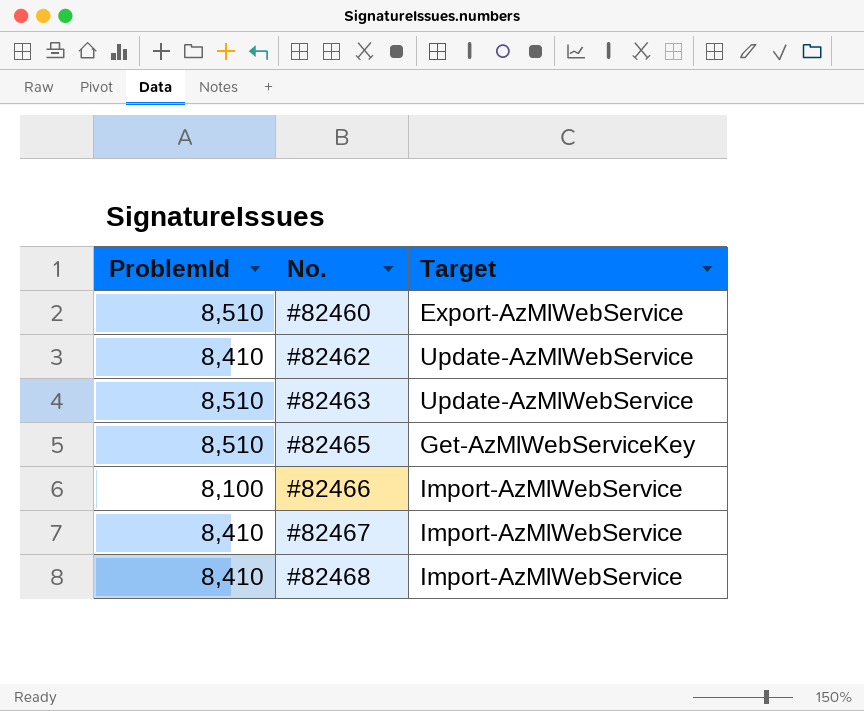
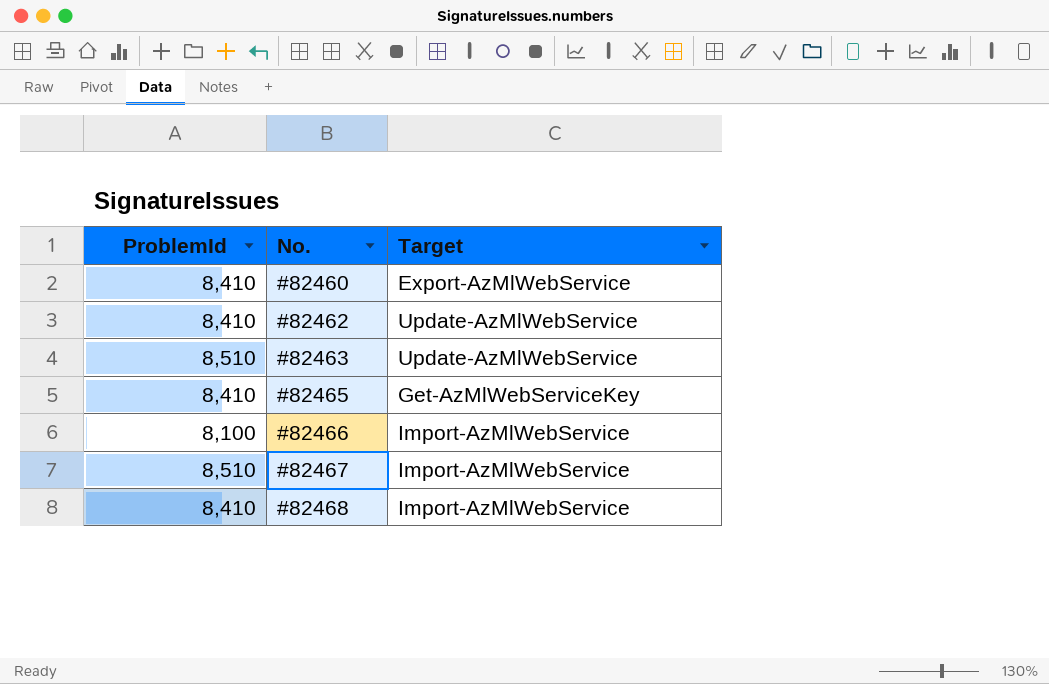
#82460 | ProblemId: 8,510 -> 8,410
#82465 | ProblemId: 8,510 -> 8,410
#82467 | ProblemId: 8,410 -> 8,510

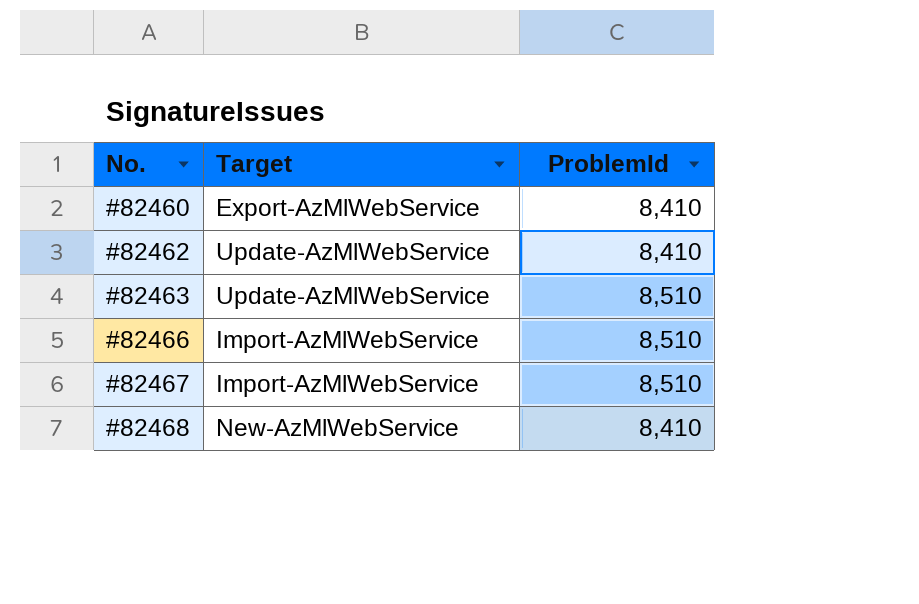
column ProblemId | position: 1 -> 3
row #82465: 8,410 | Get-AzMlWebServiceKey -> none
#82466 | ProblemId: 8,100 -> 8,510
#82468 | Target: Import-AzMlWebService -> New-AzMlWebService

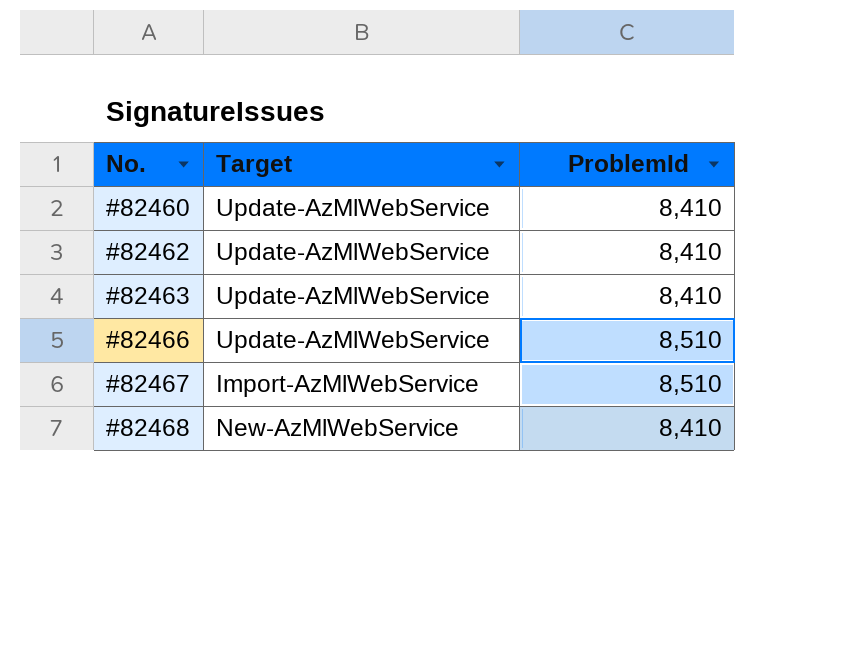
#82460 | Target: Export-AzMlWebService -> Update-AzMlWebService
#82463 | ProblemId: 8,510 -> 8,410
#82466 | Target: Import-AzMlWebService -> Update-AzMlWebService

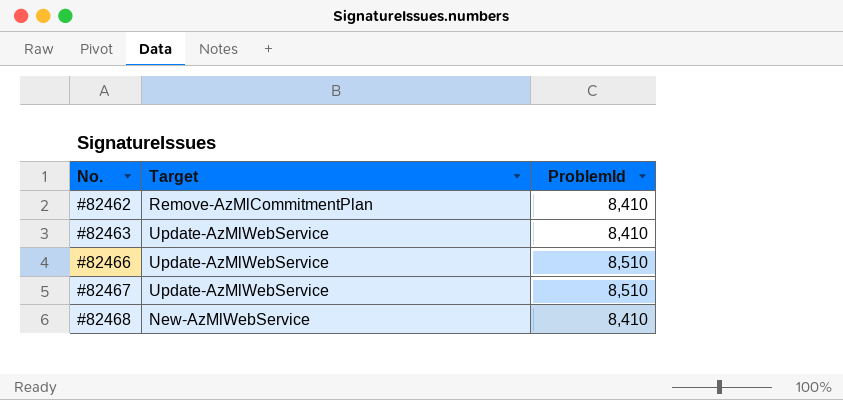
row #82460: Update-AzMlWebService | 8,410 -> none
#82462 | Target: Update-AzMlWebService -> Remove-AzMlCommitmentPlan
#82467 | Target: Import-AzMlWebService -> Update-AzMlWebService

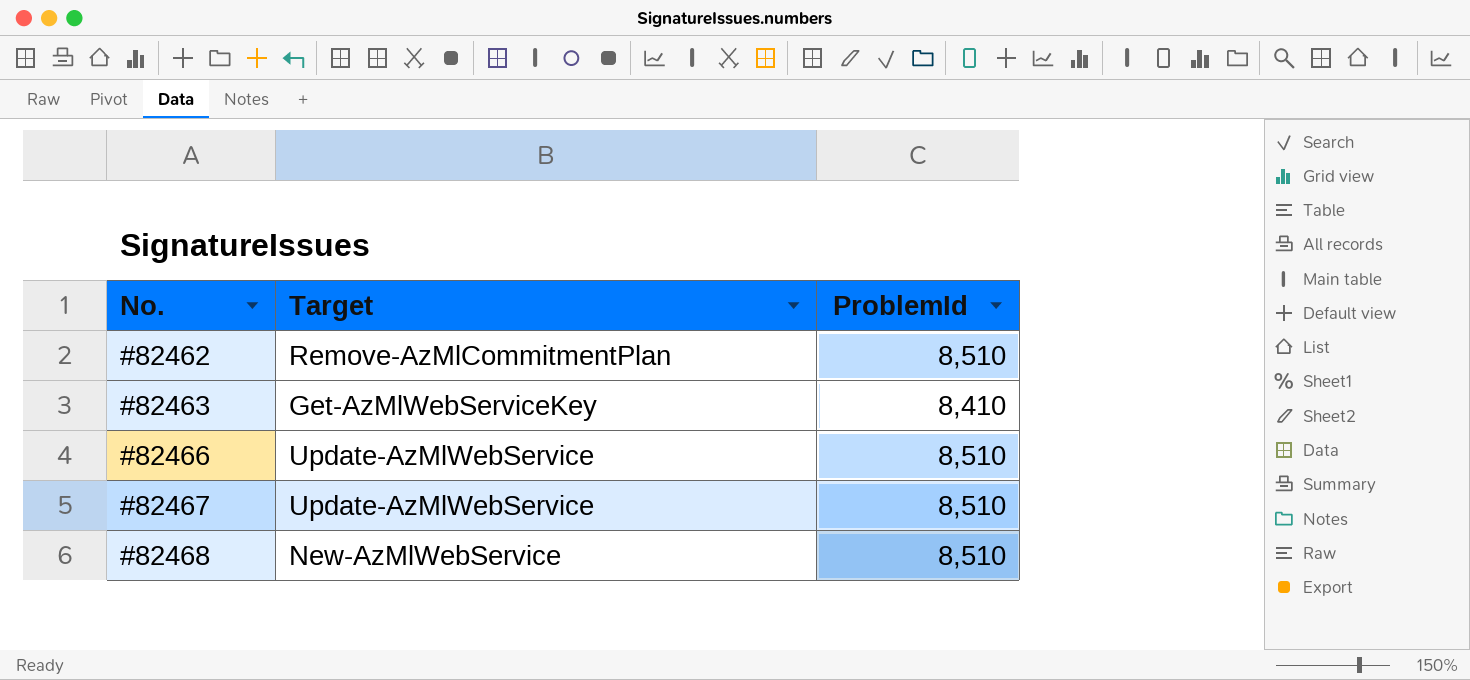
#82462 | ProblemId: 8,410 -> 8,510
#82463 | Target: Update-AzMlWebService -> Get-AzMlWebServiceKey
#82468 | ProblemId: 8,410 -> 8,510

